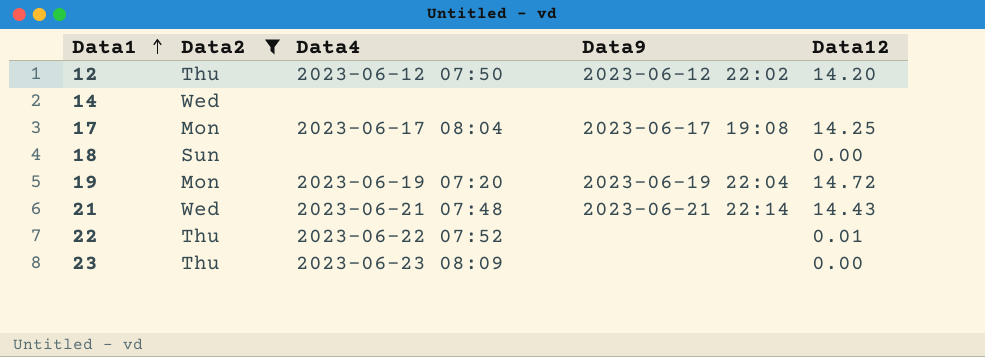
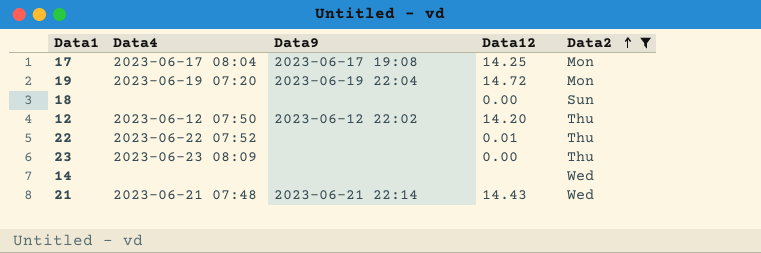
row order: Data1 ascending -> Data2 ascending
column Data2 | position: 2 -> 5

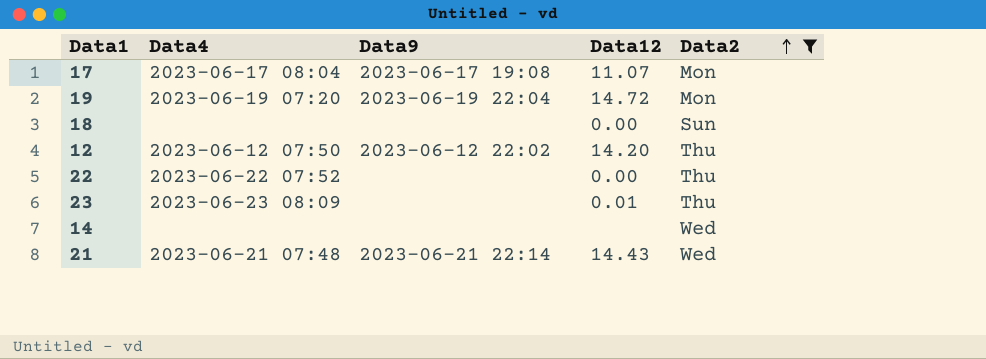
17 | Data12: 14.25 -> 11.07
22 | Data12: 0.01 -> 0.00
23 | Data12: 0.00 -> 0.01

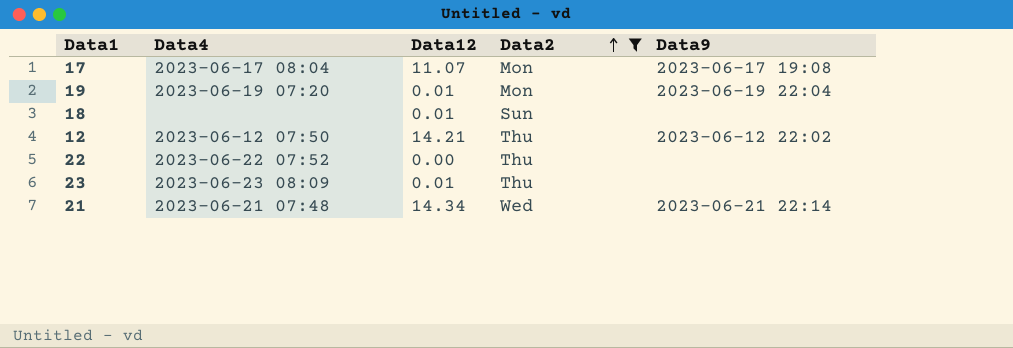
column Data9 | position: 3 -> 5
row 14: none | none | none | Wed -> none
19 | Data12: 14.72 -> 0.01
18 | Data12: 0.00 -> 0.01
12 | Data12: 14.20 -> 14.21
21 | Data12: 14.43 -> 14.34

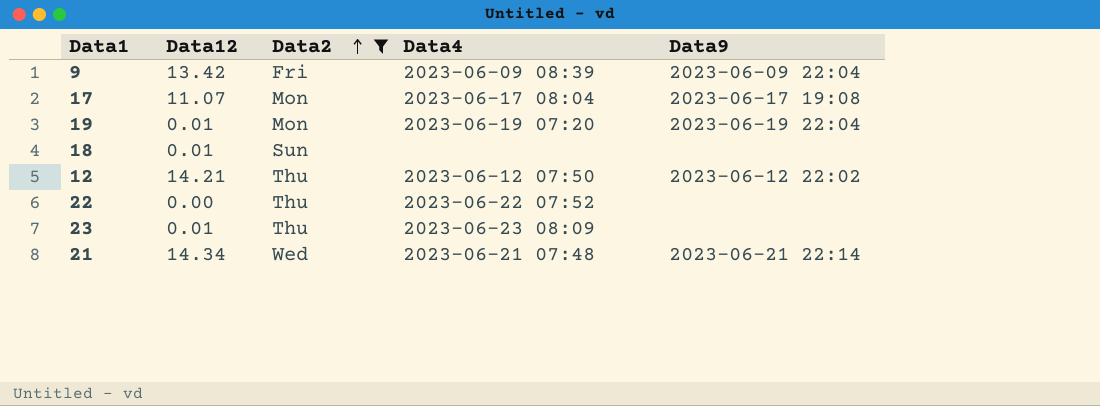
column Data4 | position: 2 -> 4
row 9: none -> 13.42 | Fri | 2023-06-09 08:39 | 2023-06-09 22:04

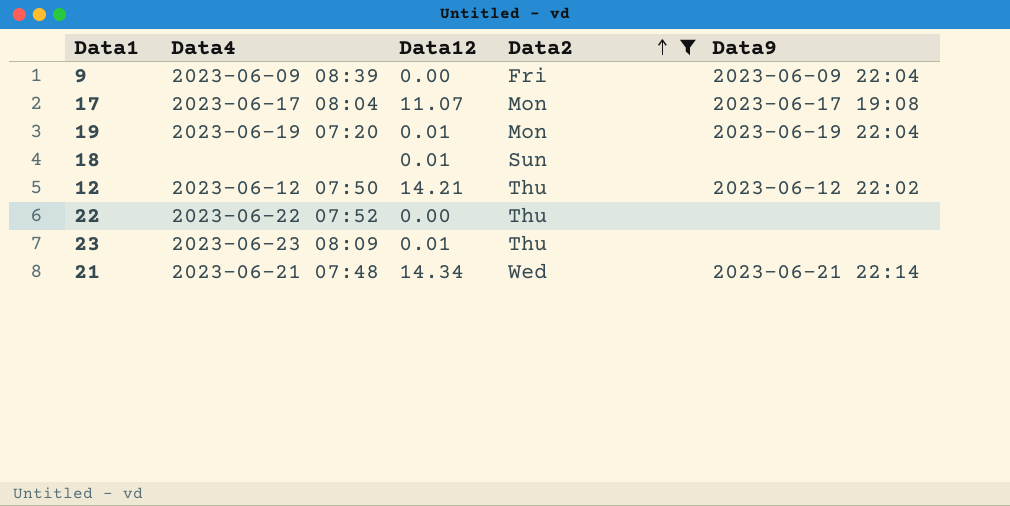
column Data4 | position: 4 -> 2
9 | Data12: 13.42 -> 0.00

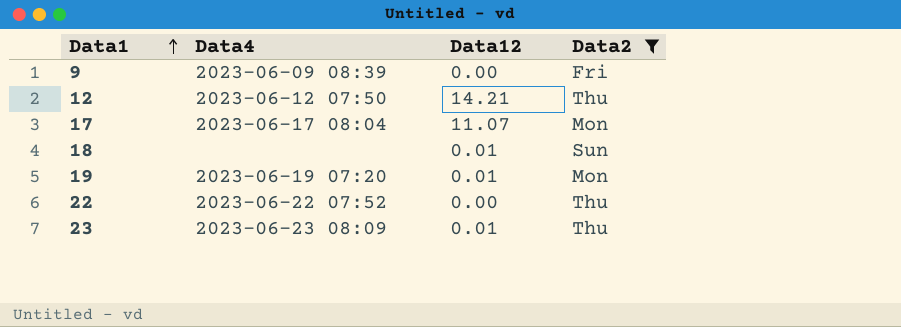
row order: Data2 ascending -> Data1 ascending
column Data9 | position: 5 -> none
row 21: 2023-06-21 07:48 | 14.34 | Wed | 2023-06-21 22:14 -> none

